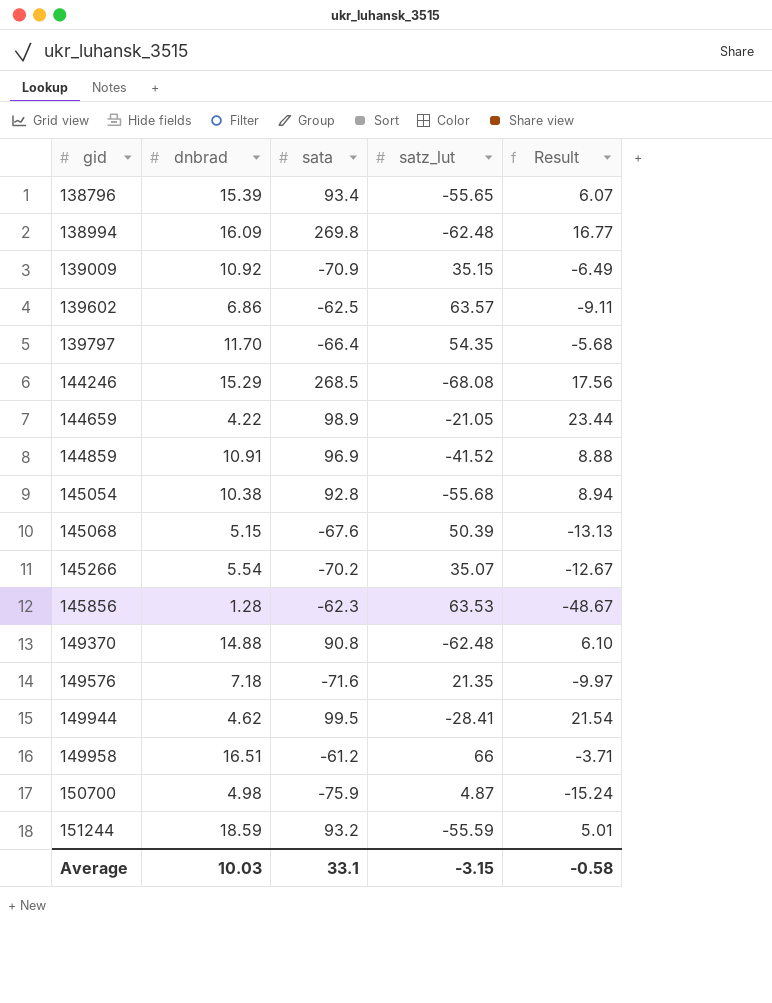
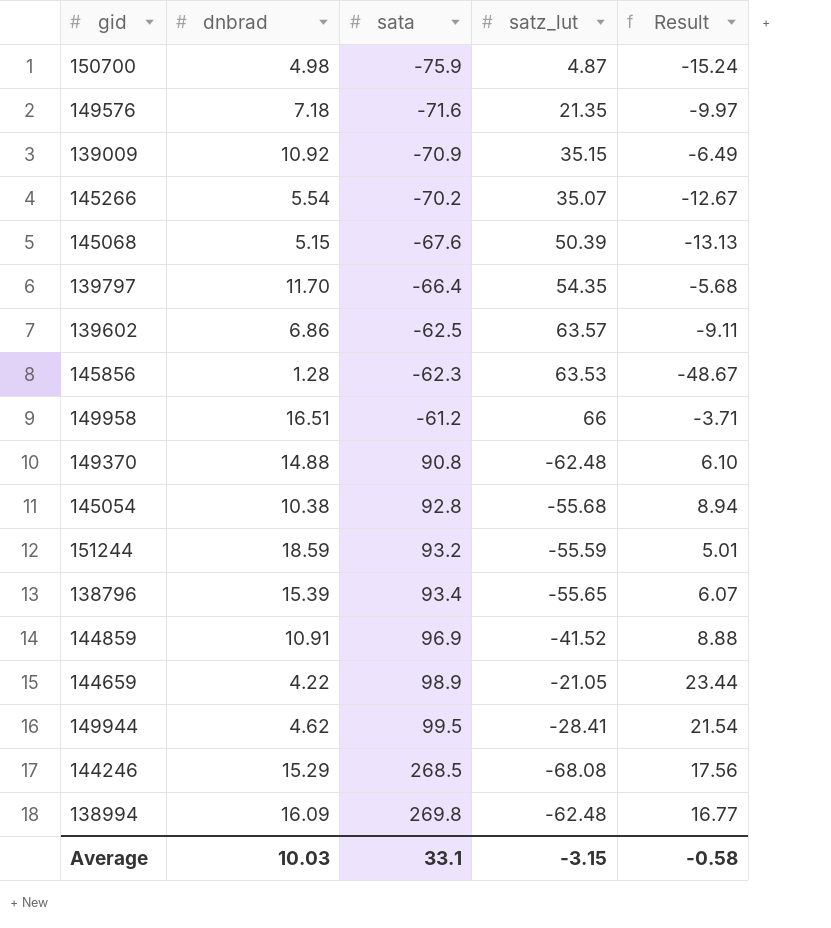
row order: gid ascending -> sata ascending

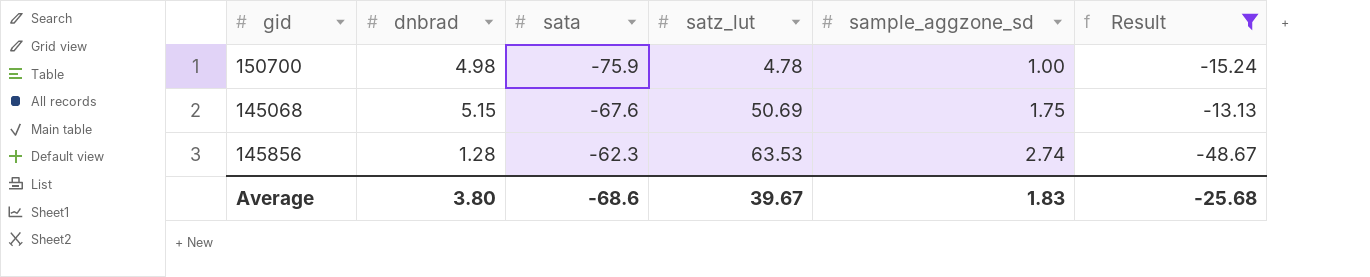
filter: none -> Result <= -13.13
column sample_aggzone_sd | position: none -> 5
150700 | satz_lut: 4.87 -> 4.78
145068 | satz_lut: 50.39 -> 50.69
Average | dnbrad: 10.03 -> 3.80
Average | sata: 33.1 -> -68.6
Average | satz_lut: -3.15 -> 39.67
Average | Result: -0.58 -> -25.68

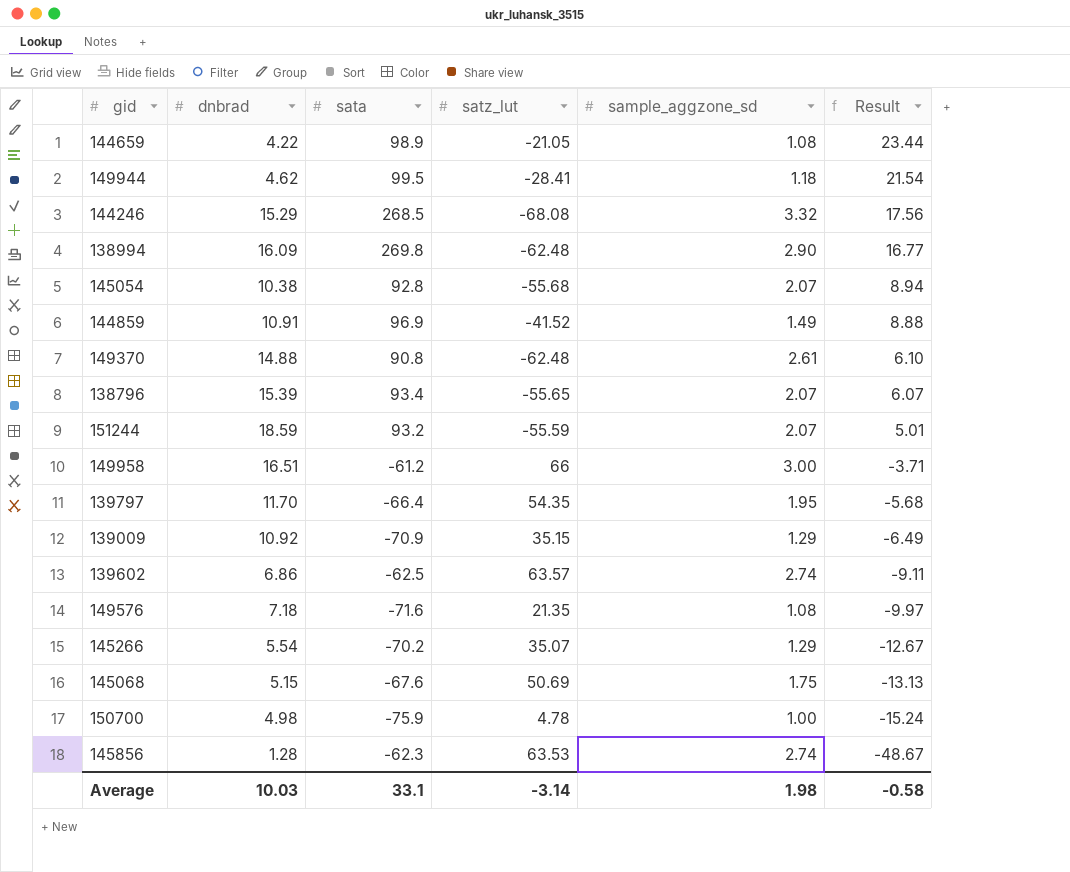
filter: Result <= -13.13 -> none
row order: sata ascending -> Result descending
Average | dnbrad: 3.80 -> 10.03
Average | sata: -68.6 -> 33.1
Average | satz_lut: 39.67 -> -3.14
Average | sample_aggzone_sd: 1.83 -> 1.98
Average | Result: -25.68 -> -0.58

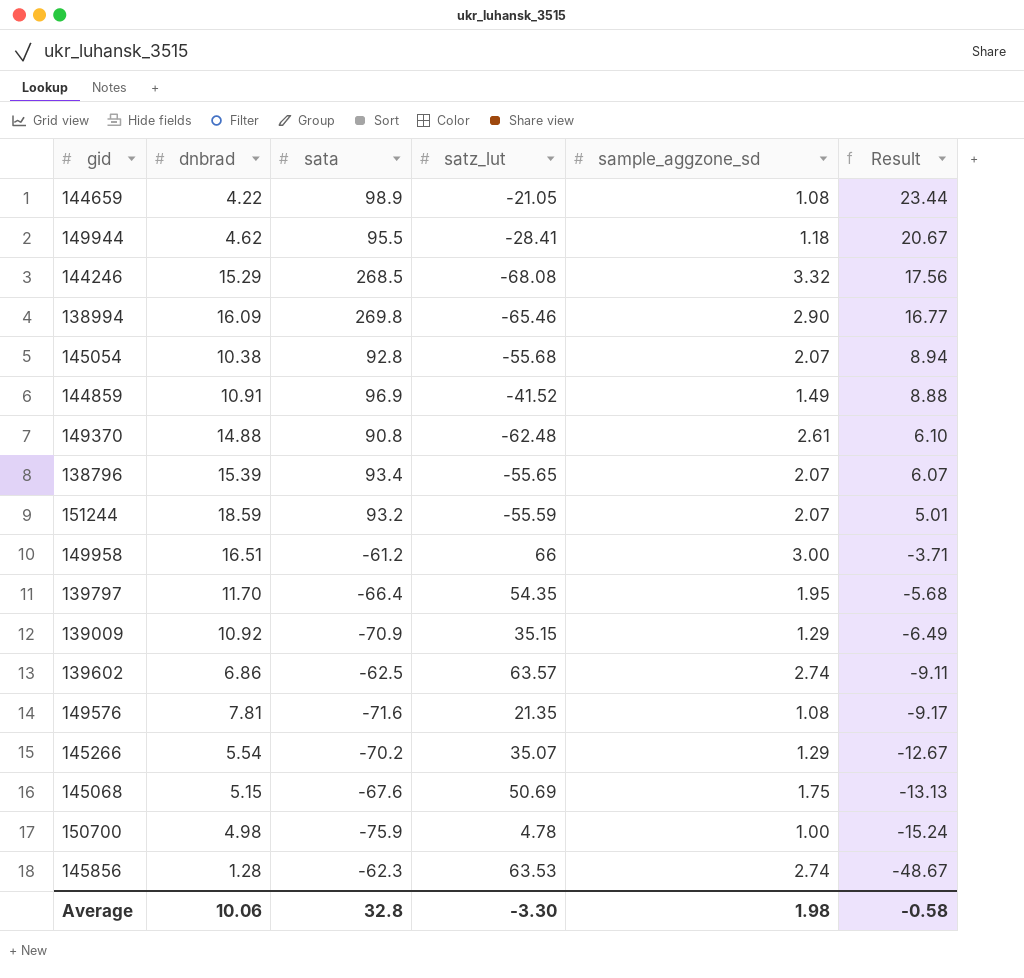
149944 | sata: 99.5 -> 95.5
149944 | Result: 21.54 -> 20.67
138994 | satz_lut: -62.48 -> -65.46
149576 | dnbrad: 7.18 -> 7.81
149576 | Result: -9.97 -> -9.17
Average | dnbrad: 10.03 -> 10.06
Average | sata: 33.1 -> 32.8
Average | satz_lut: -3.14 -> -3.30

